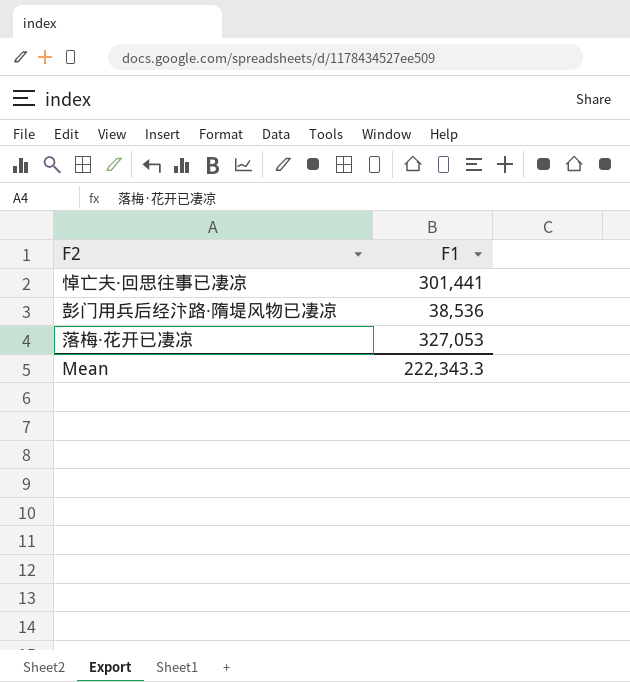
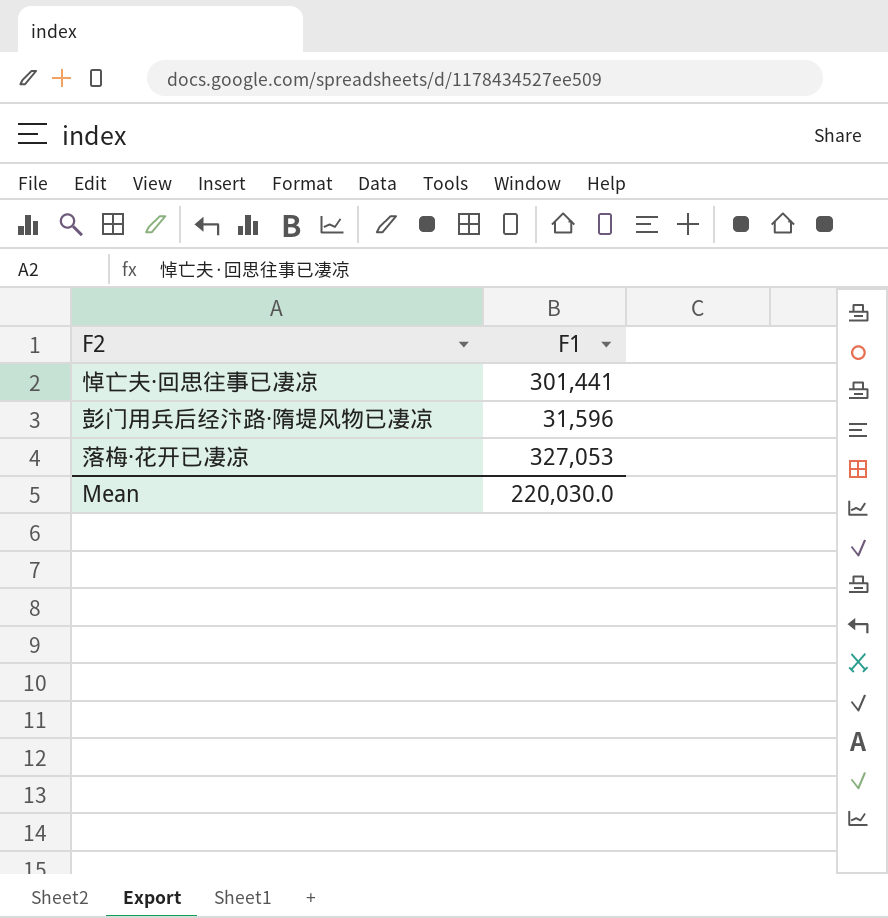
彭门用兵后经汴路·隋堤风物已凄凉 | F1: 38,536 -> 31,596
Mean | F1: 222,343.3 -> 220,030.0

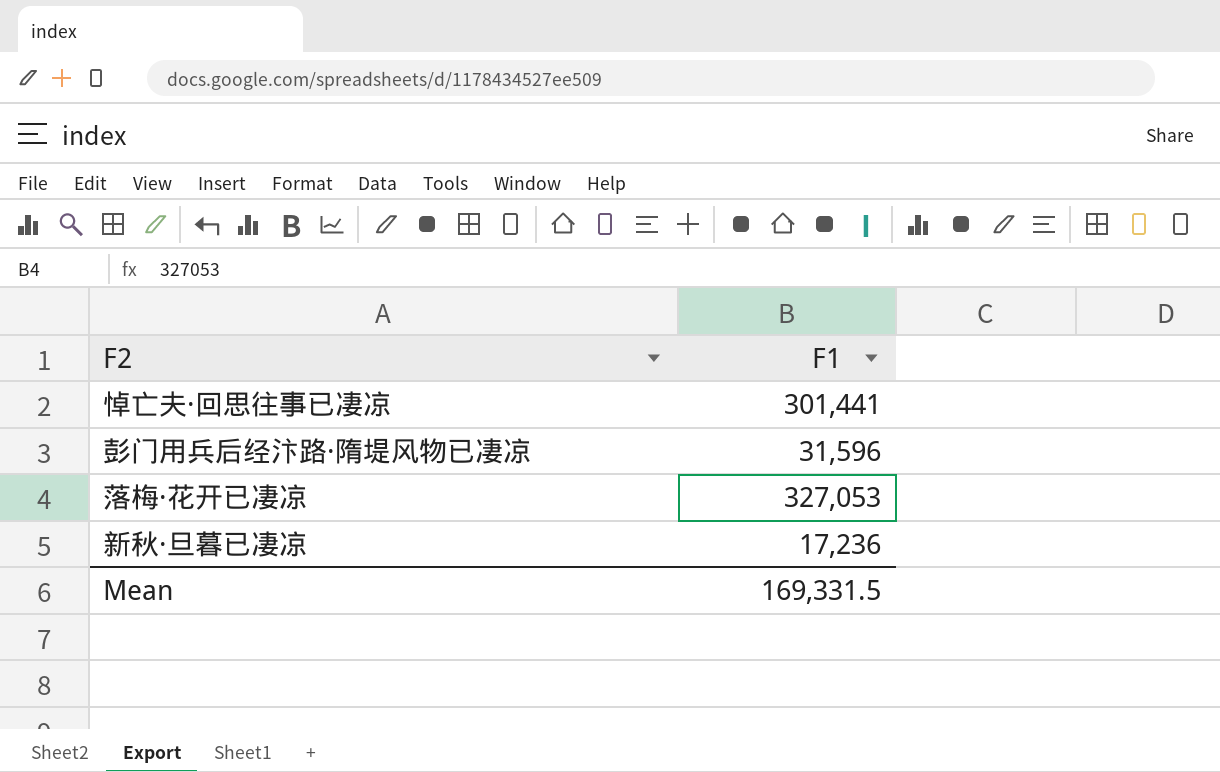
row 新秋·旦暮已凄凉: none -> 17,236
Mean | F1: 220,030.0 -> 169,331.5

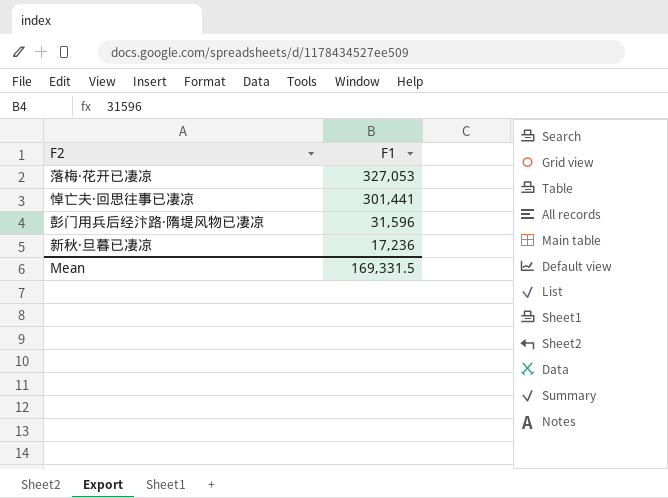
row order: none -> F1 descending

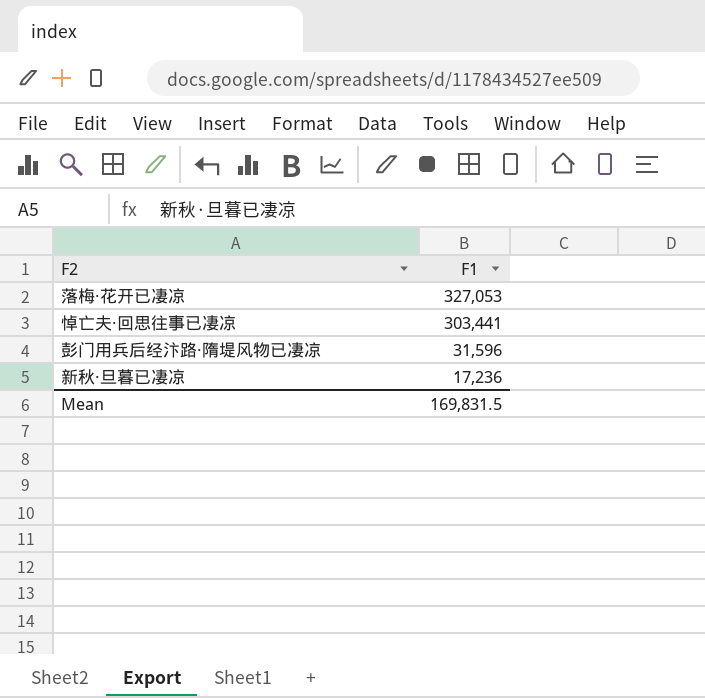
悼亡夫·回思往事已凄凉 | F1: 301,441 -> 303,441
Mean | F1: 169,331.5 -> 169,831.5

